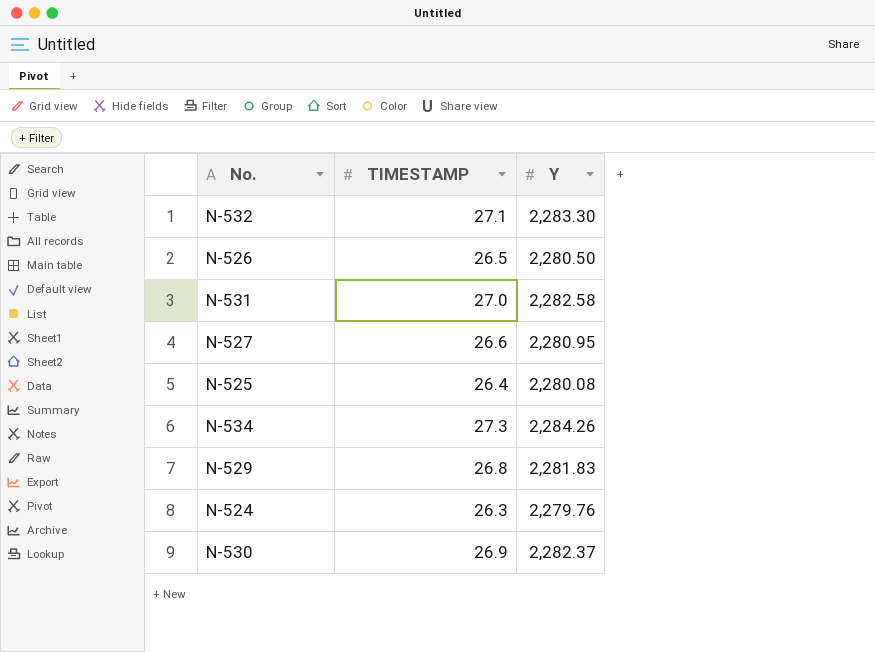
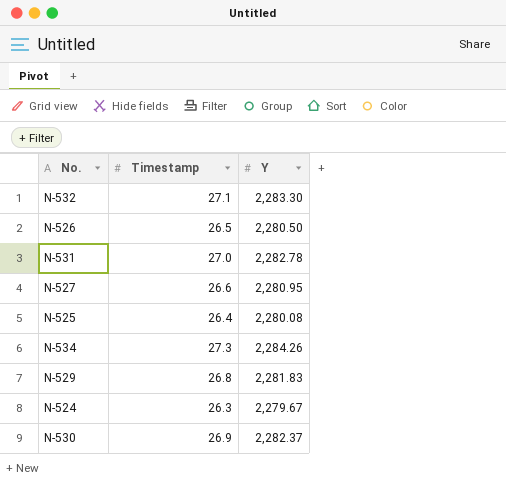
column name: TIMESTAMP -> Timestamp
N-531 | Y: 2,282.58 -> 2,282.78
N-524 | Y: 2,279.76 -> 2,279.67

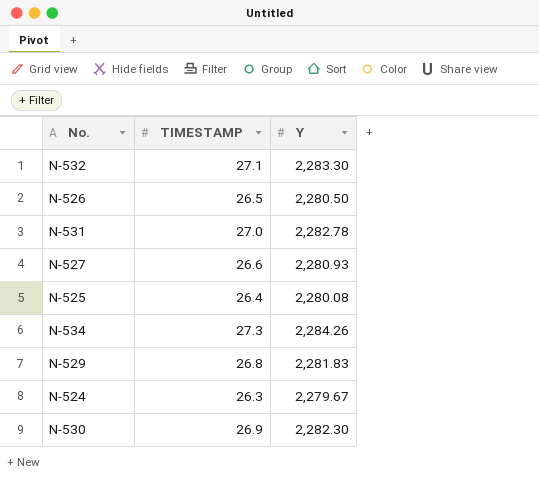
column name: Timestamp -> TIMESTAMP
N-527 | Y: 2,280.95 -> 2,280.93
N-530 | Y: 2,282.37 -> 2,282.30

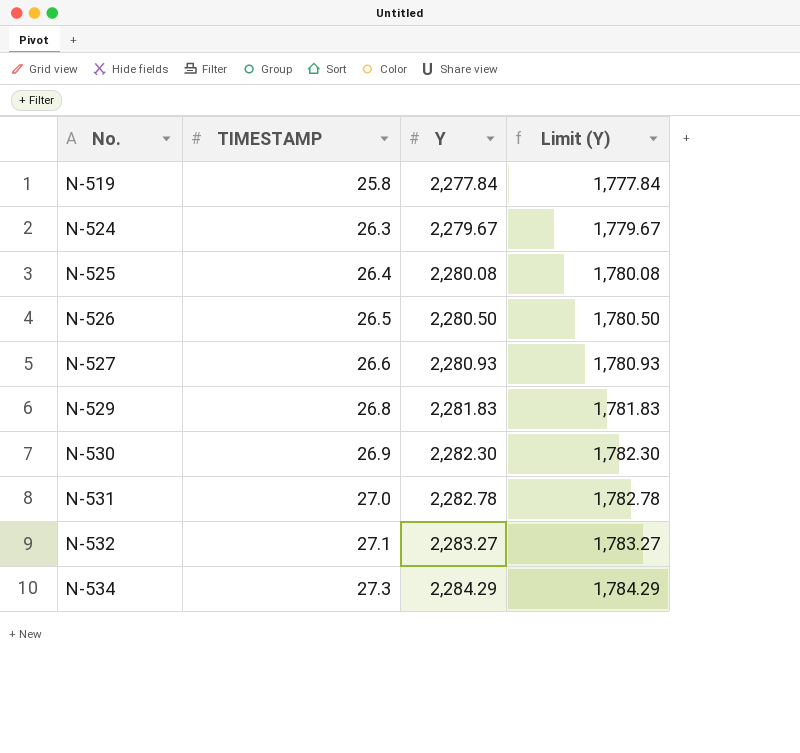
row order: none -> No. ascending
column Limit (Y) | formula: none -> [Y] - 500
row N-519: none -> 25.8 | 2,277.84 | 1,777.84
N-532 | Y: 2,283.30 -> 2,283.27
N-534 | Y: 2,284.26 -> 2,284.29

